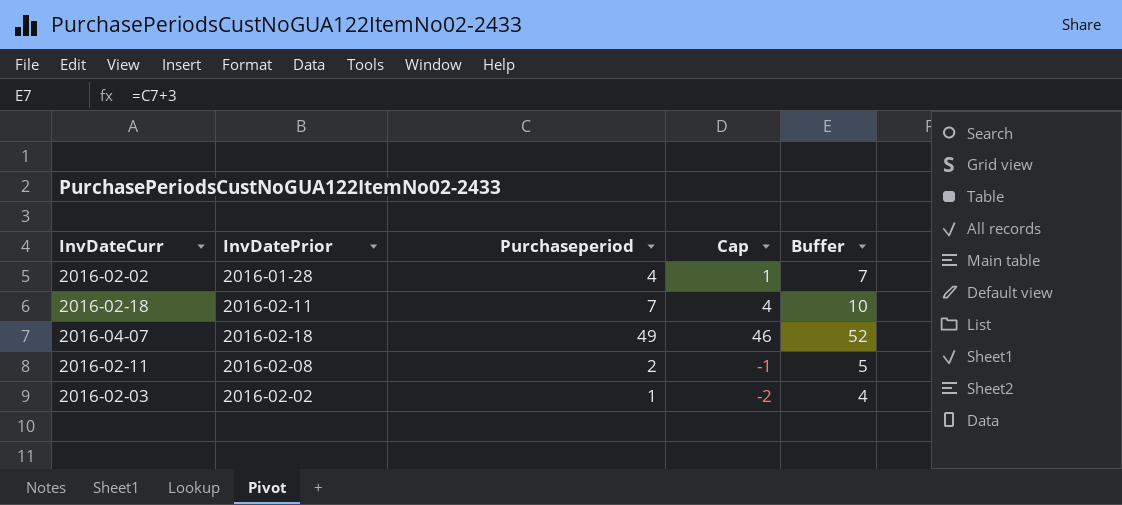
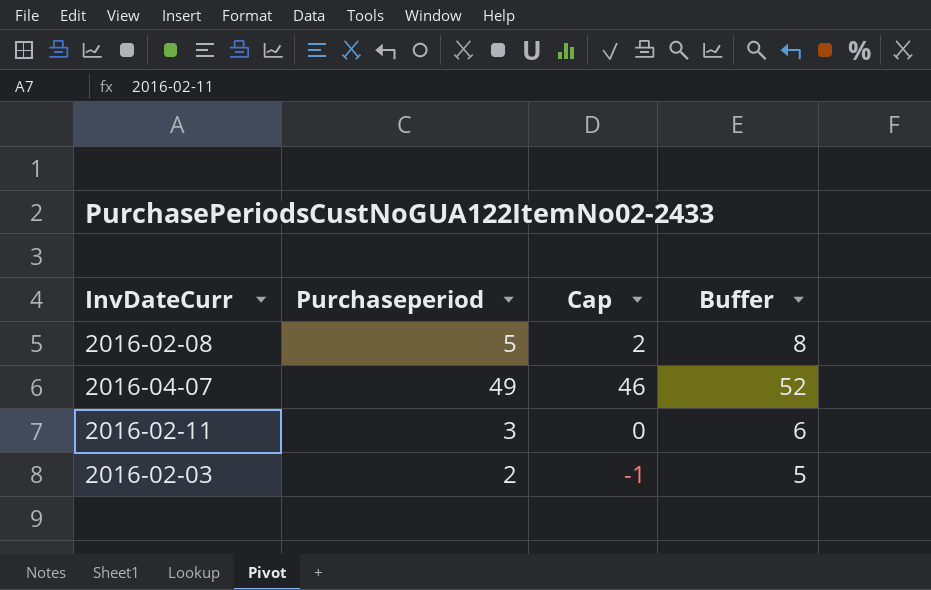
column InvDatePrior | position: 2 -> none
row 2016-02-02: 2016-01-28 | 4 | 1 | 7 -> none
row 2016-02-18: 2016-02-11 | 7 | 4 | 10 -> none
row 2016-02-08: none -> 5 | 2 | 8
2016-02-11 | Purchaseperiod: 2 -> 3
2016-02-11 | Cap: -1 -> 0
2016-02-11 | Buffer: 5 -> 6
2016-02-03 | Purchaseperiod: 1 -> 2
2016-02-03 | Cap: -2 -> -1
2016-02-03 | Buffer: 4 -> 5

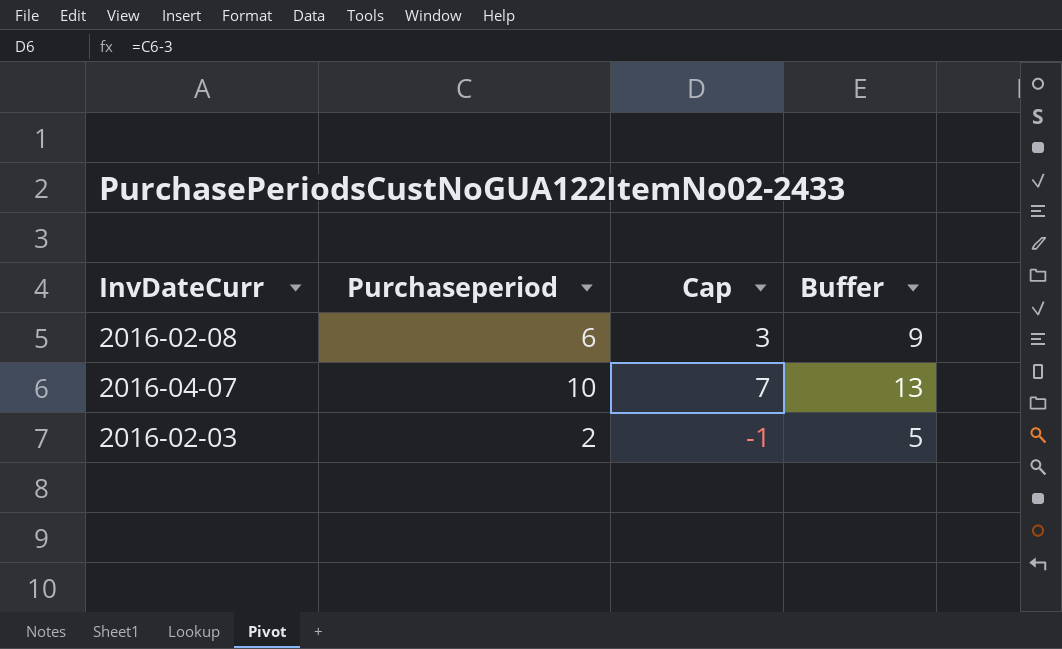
row 2016-02-11: 3 | 0 | 6 -> none
2016-02-08 | Purchaseperiod: 5 -> 6
2016-02-08 | Cap: 2 -> 3
2016-02-08 | Buffer: 8 -> 9
2016-04-07 | Purchaseperiod: 49 -> 10
2016-04-07 | Cap: 46 -> 7
2016-04-07 | Buffer: 52 -> 13

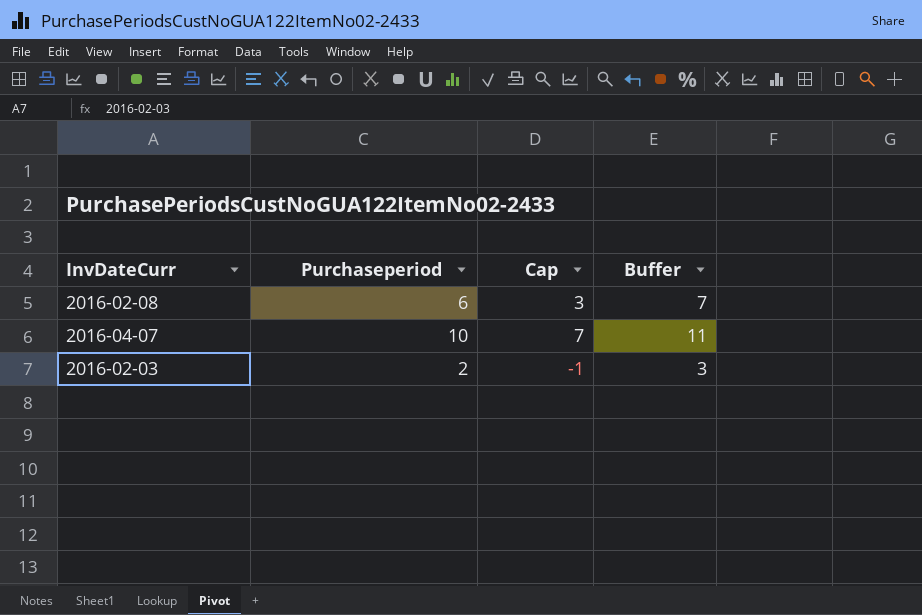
column Buffer | formula: [Purchaseperiod] + 3 -> [Purchaseperiod] + 1

